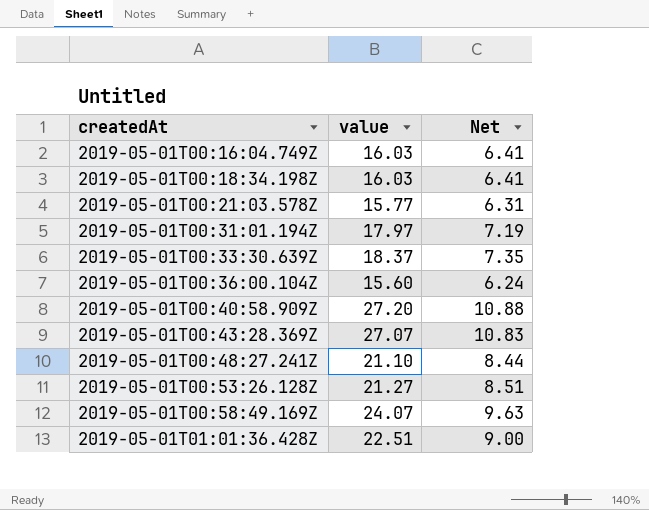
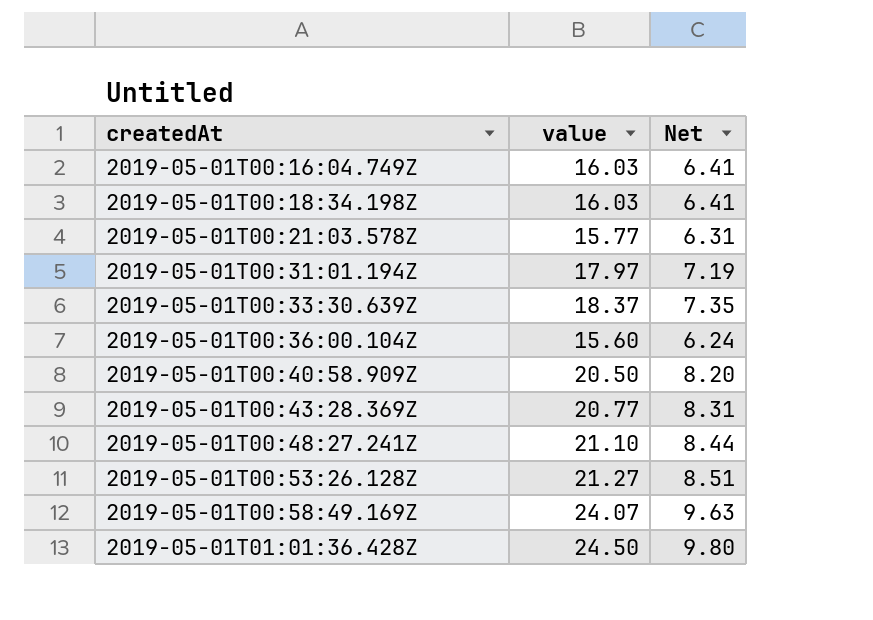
2019-05-01T00:40:58.909Z | value: 27.20 -> 20.50
2019-05-01T00:40:58.909Z | Net: 10.88 -> 8.20
2019-05-01T00:43:28.369Z | value: 27.07 -> 20.77
2019-05-01T00:43:28.369Z | Net: 10.83 -> 8.31
2019-05-01T01:01:36.428Z | value: 22.51 -> 24.50
2019-05-01T01:01:36.428Z | Net: 9.00 -> 9.80

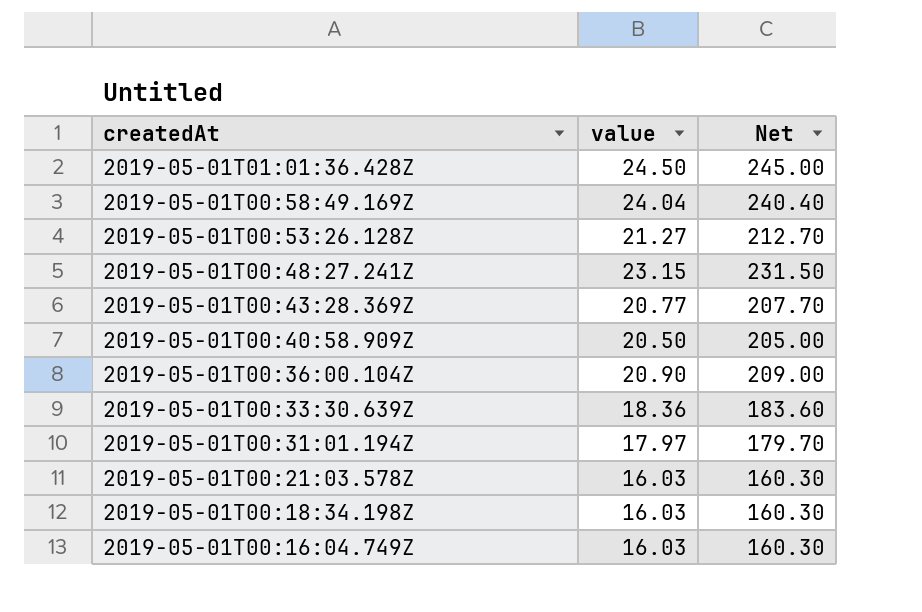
row order: createdAt ascending -> createdAt descending
column Net | formula: [value] * 0.4 -> [value] * 10
2019-05-01T00:58:49.169Z | value: 24.07 -> 24.04
2019-05-01T00:48:27.241Z | value: 21.10 -> 23.15
2019-05-01T00:36:00.104Z | value: 15.60 -> 20.90
2019-05-01T00:33:30.639Z | value: 18.37 -> 18.36
2019-05-01T00:21:03.578Z | value: 15.77 -> 16.03

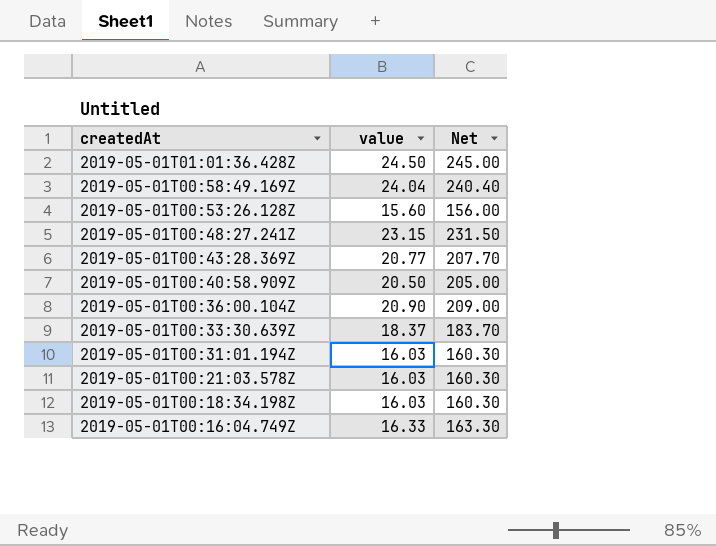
2019-05-01T00:53:26.128Z | value: 21.27 -> 15.60
2019-05-01T00:53:26.128Z | Net: 212.70 -> 156.00
2019-05-01T00:33:30.639Z | value: 18.36 -> 18.37
2019-05-01T00:33:30.639Z | Net: 183.60 -> 183.70
2019-05-01T00:31:01.194Z | value: 17.97 -> 16.03
2019-05-01T00:31:01.194Z | Net: 179.70 -> 160.30
2019-05-01T00:16:04.749Z | value: 16.03 -> 16.33
2019-05-01T00:16:04.749Z | Net: 160.30 -> 163.30

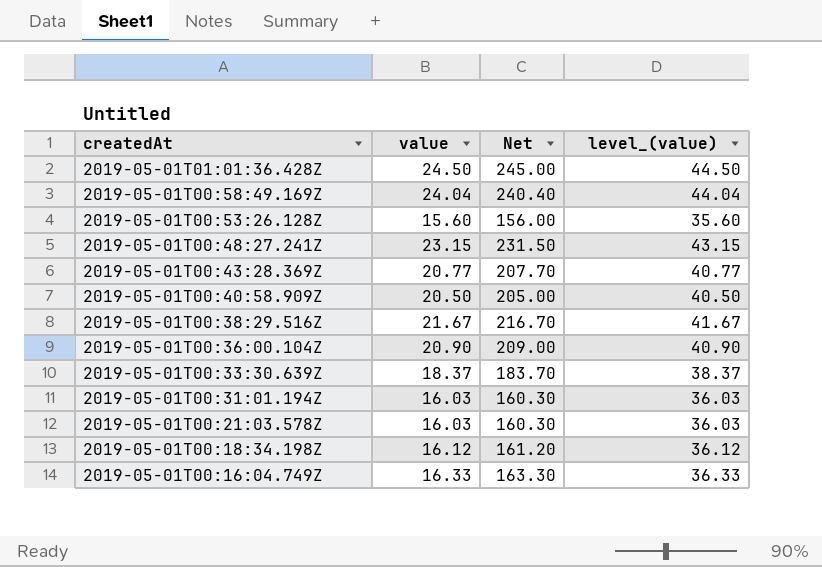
column level_(value) | formula: none -> [value] + 20
row 2019-05-01T00:38:29.516Z: none -> 21.67 | 216.70 | 41.67
2019-05-01T00:18:34.198Z | value: 16.03 -> 16.12
2019-05-01T00:18:34.198Z | Net: 160.30 -> 161.20

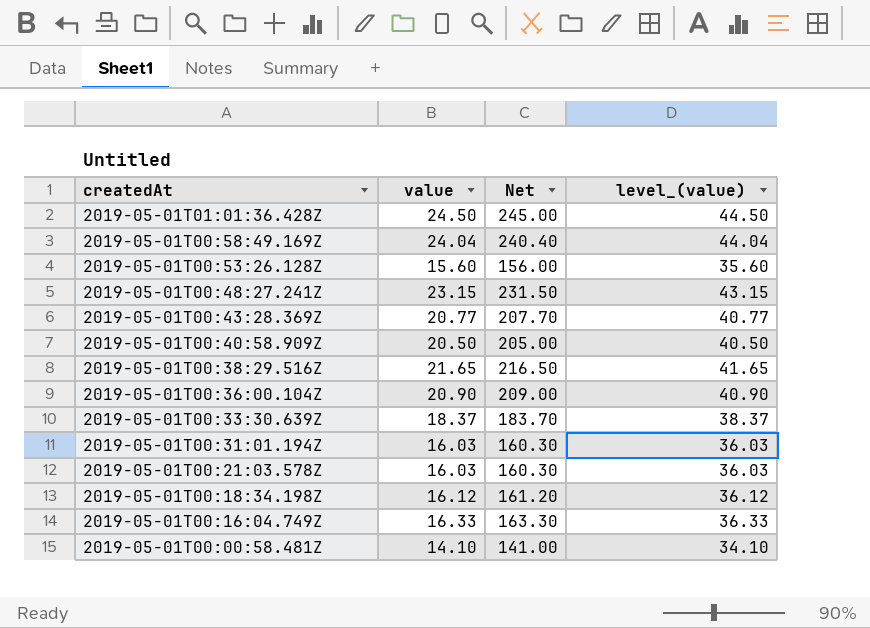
2019-05-01T00:38:29.516Z | value: 21.67 -> 21.65
2019-05-01T00:38:29.516Z | Net: 216.70 -> 216.50
2019-05-01T00:38:29.516Z | level_(value): 41.67 -> 41.65
row 2019-05-01T00:00:58.481Z: none -> 14.10 | 141.00 | 34.10

